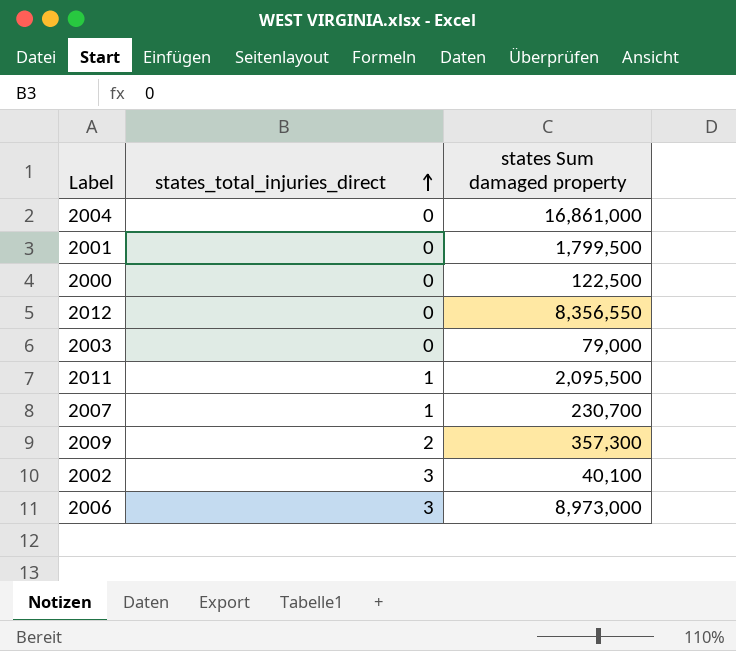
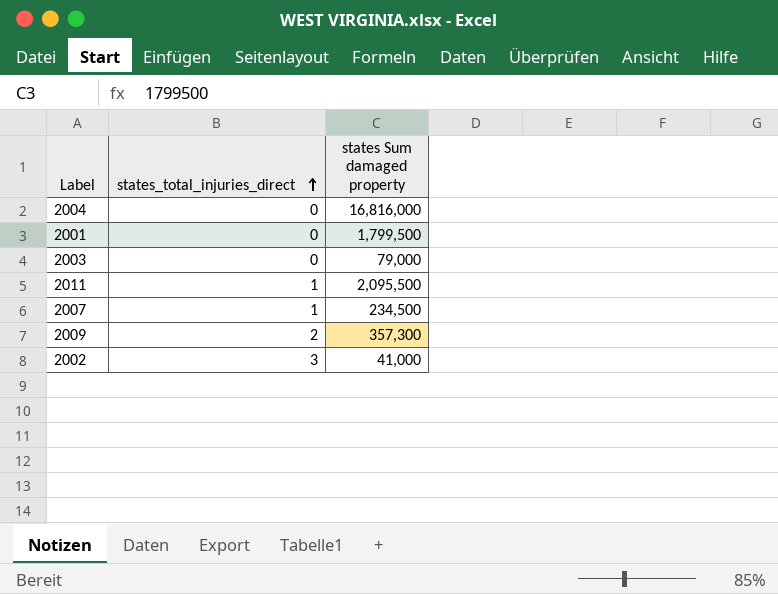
row 2000: 0 | 122,500 -> none
row 2012: 0 | 8,356,550 -> none
row 2006: 3 | 8,973,000 -> none
2004 | states Sum damaged property: 16,861,000 -> 16,816,000
2007 | states Sum damaged property: 230,700 -> 234,500
2002 | states Sum damaged property: 40,100 -> 41,000

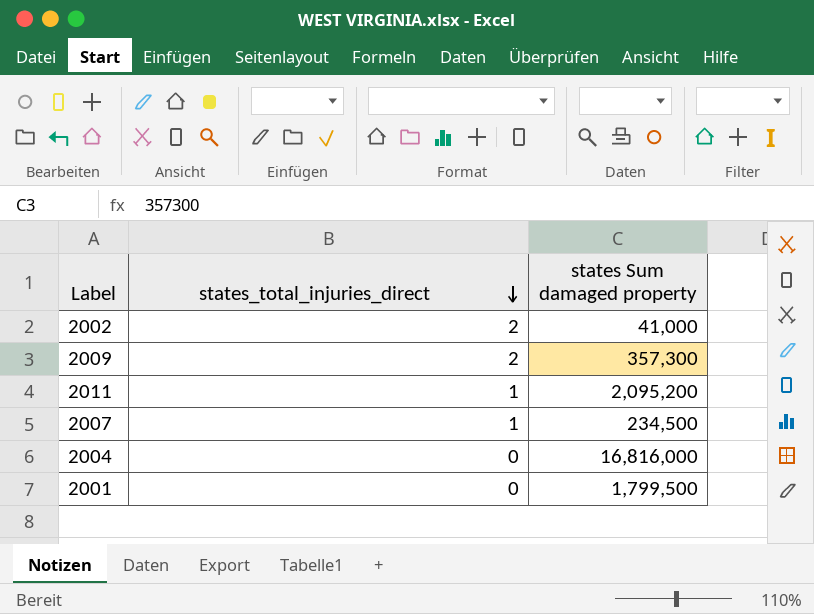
row order: states_total_injuries_direct ascending -> states_total_injuries_direct descending
row 2003: 0 | 79,000 -> none
2002 | states_total_injuries_direct: 3 -> 2
2011 | states Sum damaged property: 2,095,500 -> 2,095,200

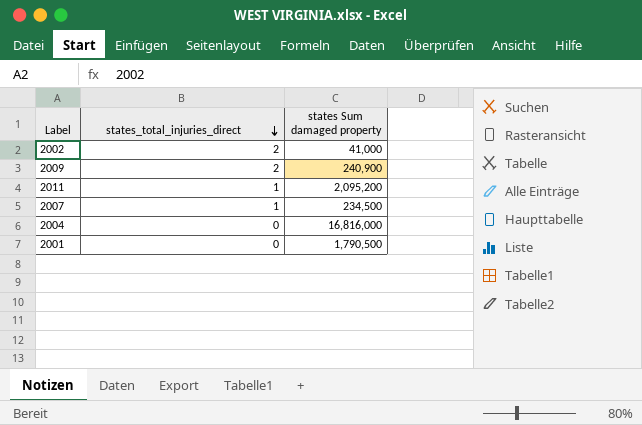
2009 | states Sum damaged property: 357,300 -> 240,900
2001 | states Sum damaged property: 1,799,500 -> 1,790,500

